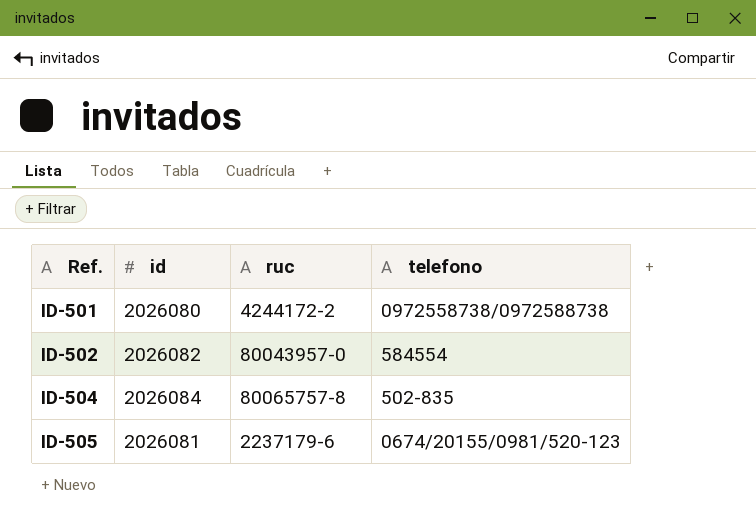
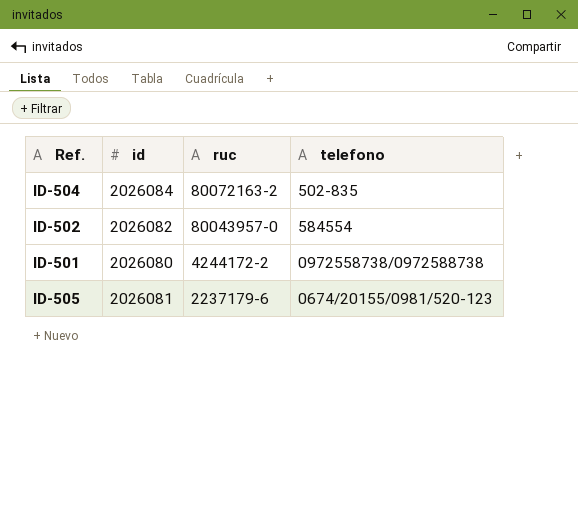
row order: Ref. ascending -> ruc descending
ID-504 | ruc: 80065757-8 -> 80072163-2

